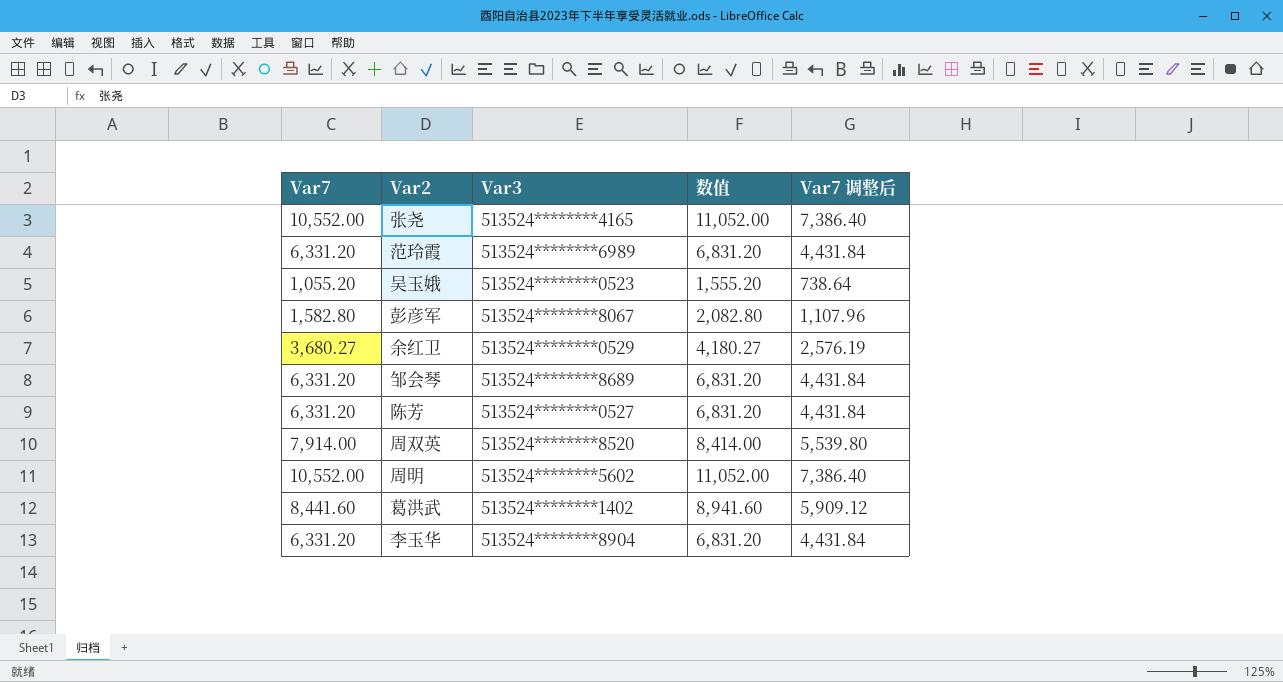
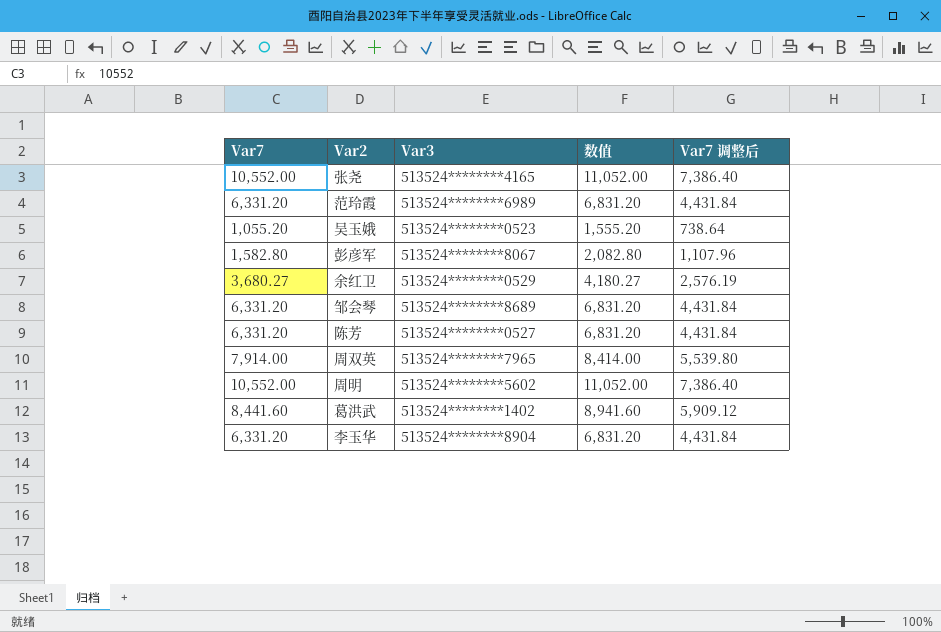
周双英 | Var3: 513524********8520 -> 513524********7965

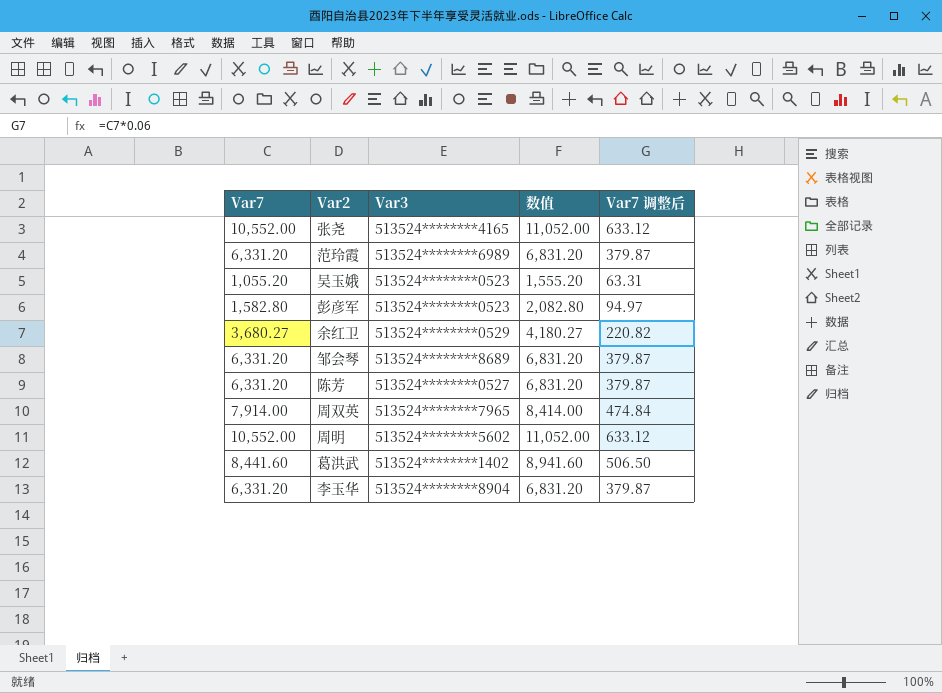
column Var7 调整后 | formula: [Var7] * 0.7 -> [Var7] * 0.06
彭彦军 | Var3: 513524********8067 -> 513524********0523

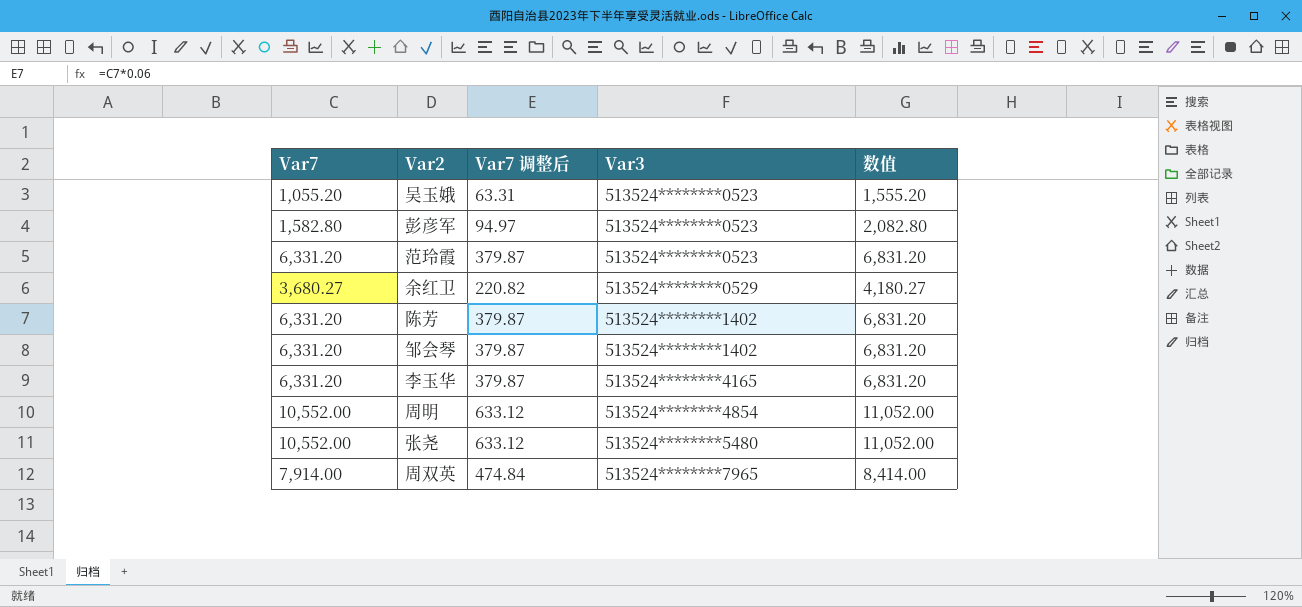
row order: none -> Var3 ascending
column Var7 调整后 | position: 5 -> 3
row 葛洪武: 8,441.60 | 513524********1402 | 8,941.60 | 506.50 -> none
范玲霞 | Var3: 513524********6989 -> 513524********0523
陈芳 | Var3: 513524********0527 -> 513524********1402
邹会琴 | Var3: 513524********8689 -> 513524********1402
李玉华 | Var3: 513524********8904 -> 513524********4165
周明 | Var3: 513524********5602 -> 513524********4854
张尧 | Var3: 513524********4165 -> 513524********5480

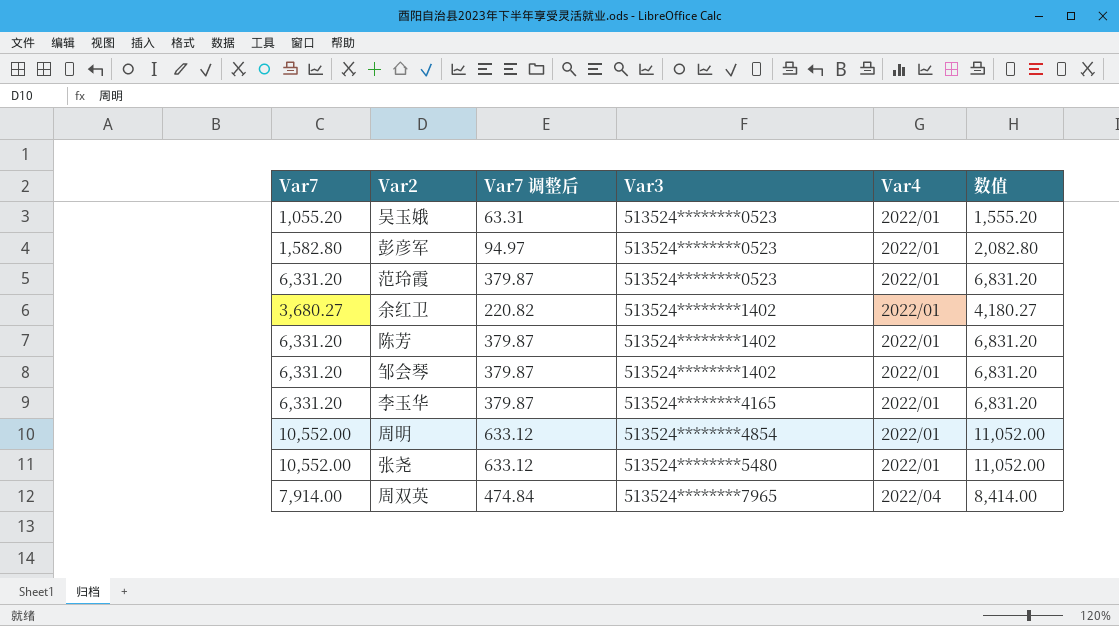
column Var4 | position: none -> 5
余红卫 | Var3: 513524********0529 -> 513524********1402

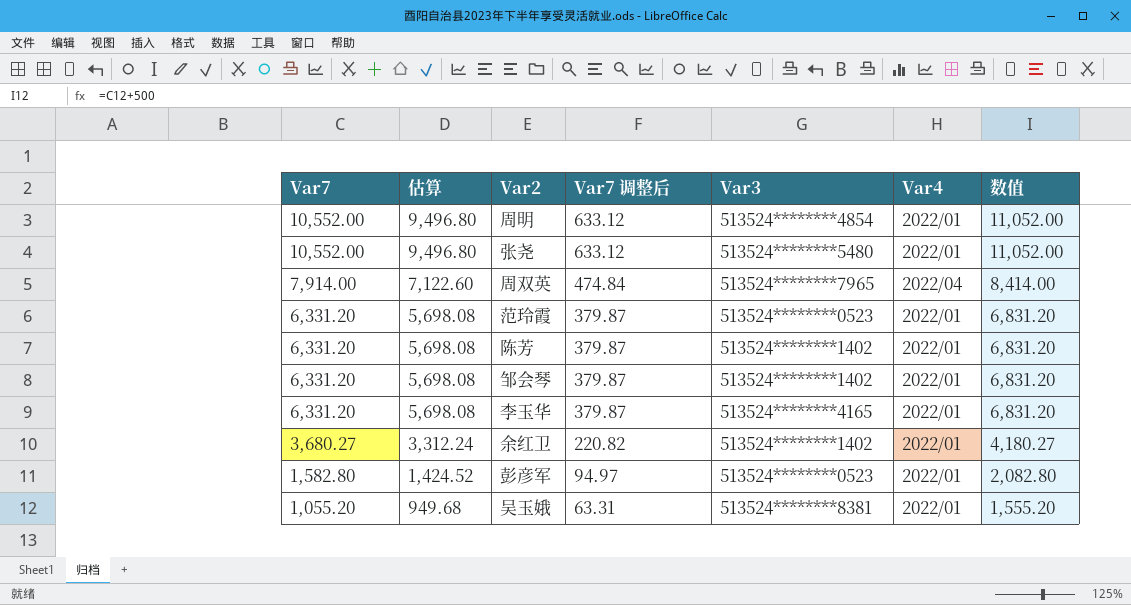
row order: Var3 ascending -> Var7 descending
column 估算 | formula: none -> [Var7] * 0.9
吴玉娥 | Var3: 513524********0523 -> 513524********8381

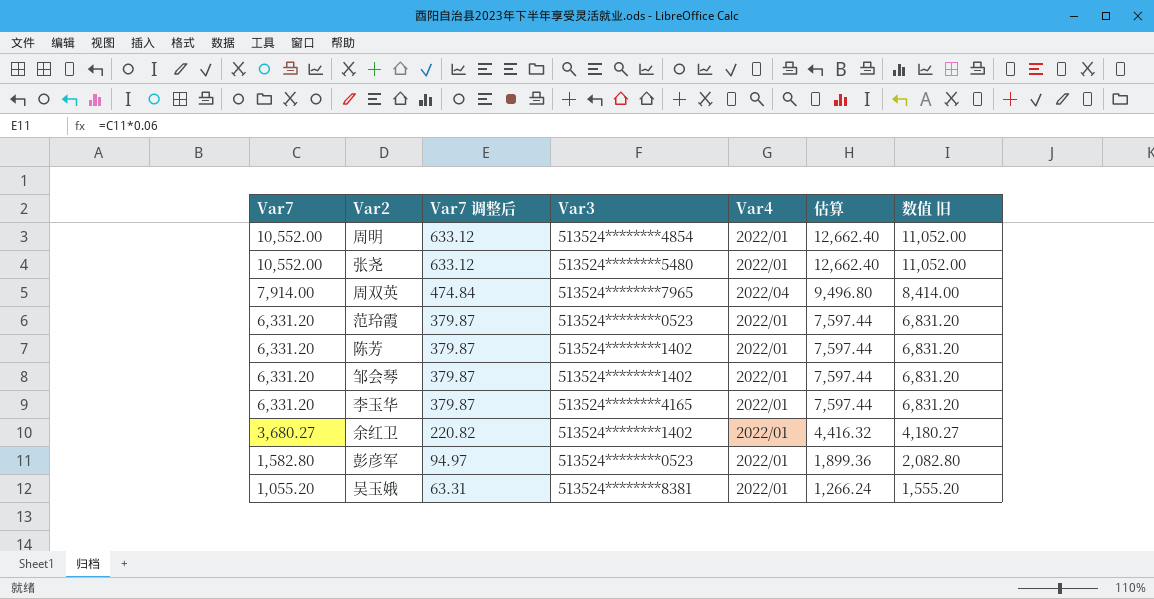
column 估算 | formula: [Var7] * 0.9 -> [Var7] * 1.2
column 估算 | position: 2 -> 6
column name: 数值 -> 数值 旧

